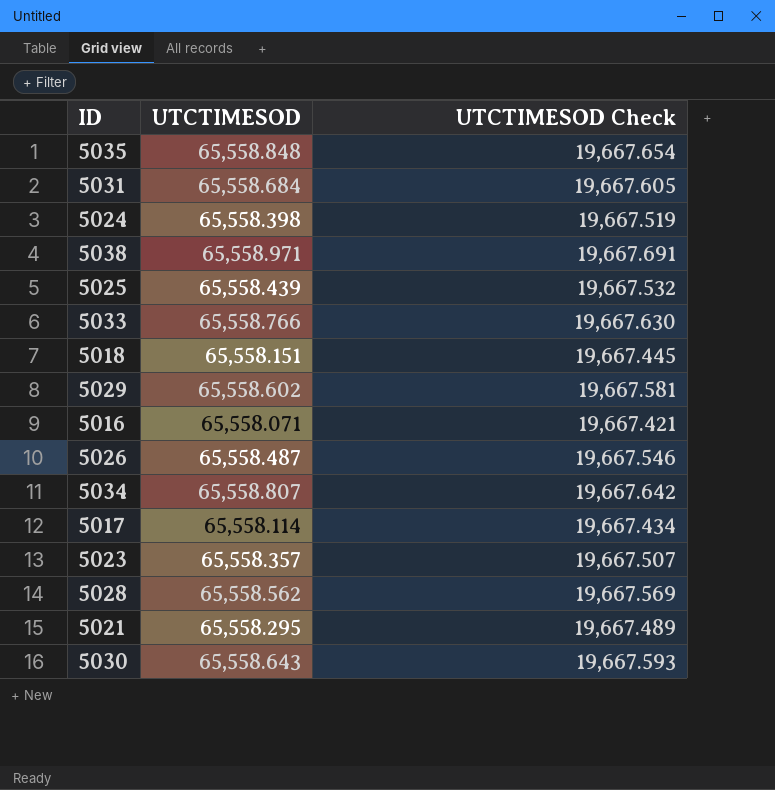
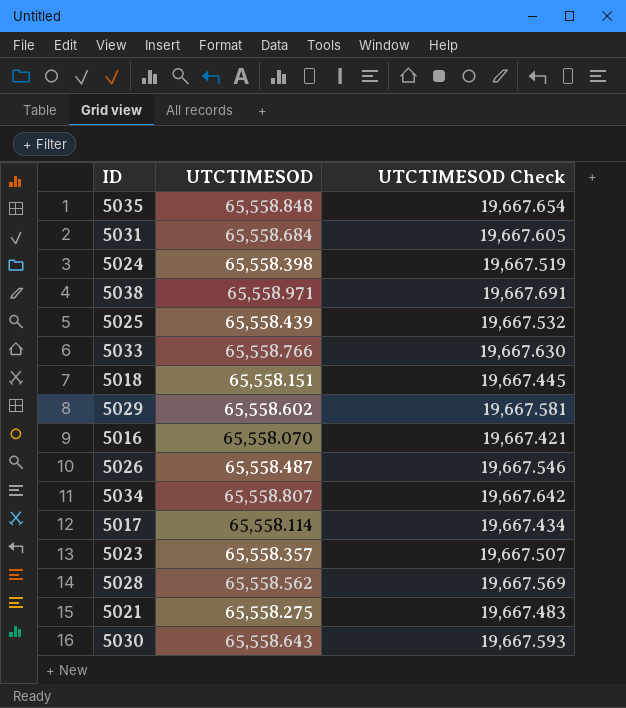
5016 | UTCTIMESOD: 65,558.071 -> 65,558.070
5021 | UTCTIMESOD: 65,558.295 -> 65,558.275
5021 | UTCTIMESOD Check: 19,667.489 -> 19,667.483

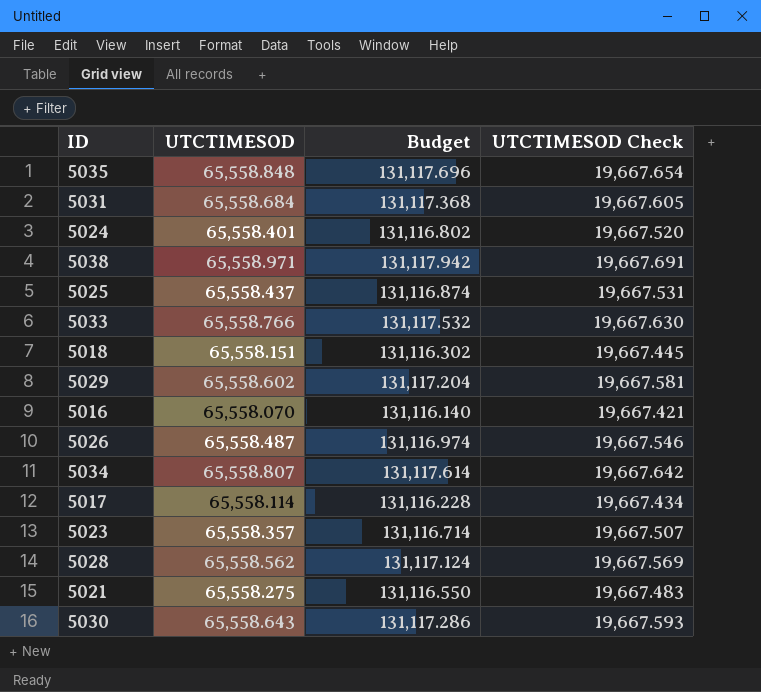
column Budget | formula: none -> [UTCTIMESOD] * 2
5024 | UTCTIMESOD: 65,558.398 -> 65,558.401
5024 | UTCTIMESOD Check: 19,667.519 -> 19,667.520
5025 | UTCTIMESOD: 65,558.439 -> 65,558.437
5025 | UTCTIMESOD Check: 19,667.532 -> 19,667.531

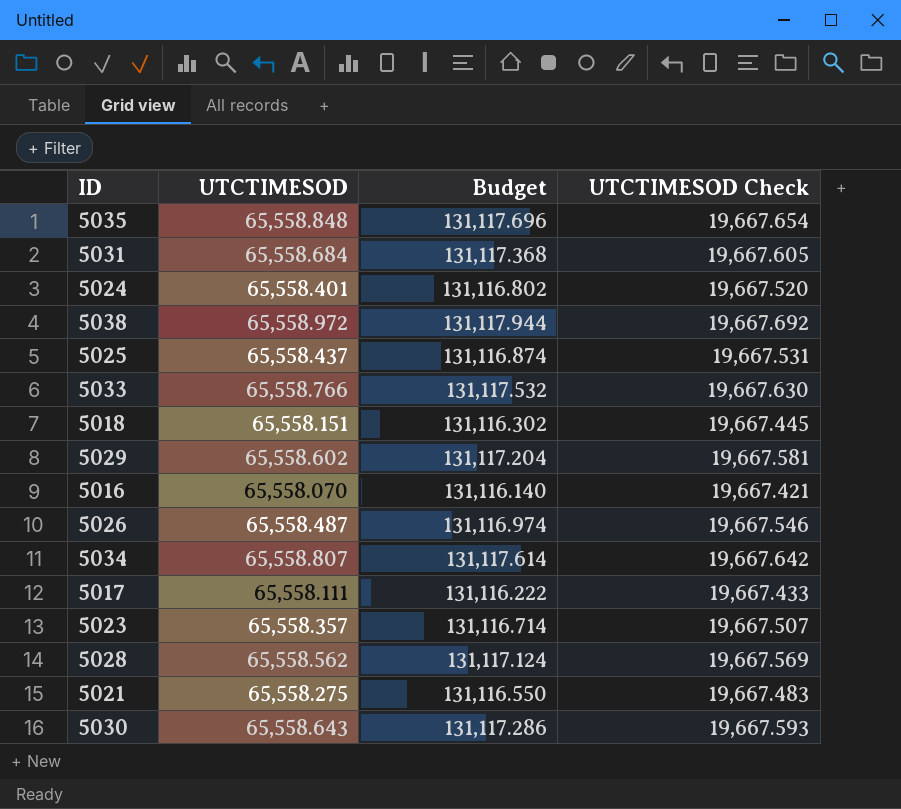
5038 | UTCTIMESOD: 65,558.971 -> 65,558.972
5038 | Budget: 131,117.942 -> 131,117.944
5038 | UTCTIMESOD Check: 19,667.691 -> 19,667.692
5017 | UTCTIMESOD: 65,558.114 -> 65,558.111
5017 | Budget: 131,116.228 -> 131,116.222
5017 | UTCTIMESOD Check: 19,667.434 -> 19,667.433

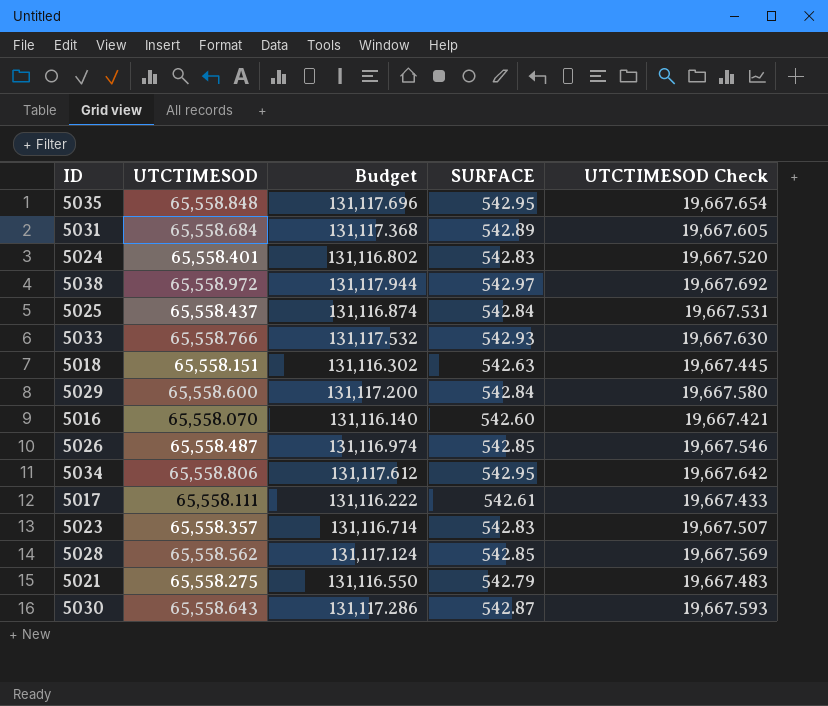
column SURFACE | position: none -> 4
5029 | UTCTIMESOD: 65,558.602 -> 65,558.600
5029 | Budget: 131,117.204 -> 131,117.200
5029 | UTCTIMESOD Check: 19,667.581 -> 19,667.580
5034 | UTCTIMESOD: 65,558.807 -> 65,558.806
5034 | Budget: 131,117.614 -> 131,117.612

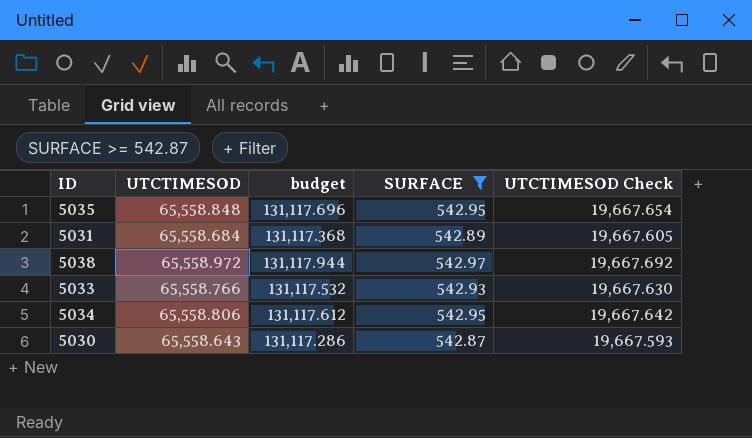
filter: none -> SURFACE >= 542.87
column name: Budget -> budget

